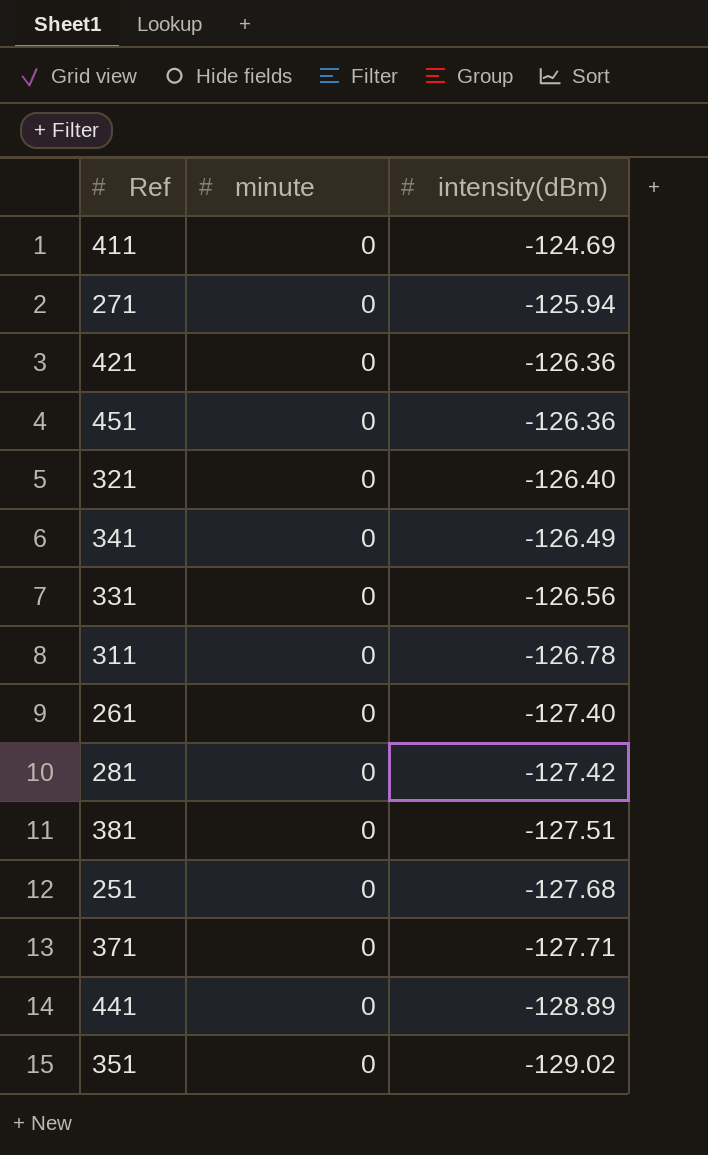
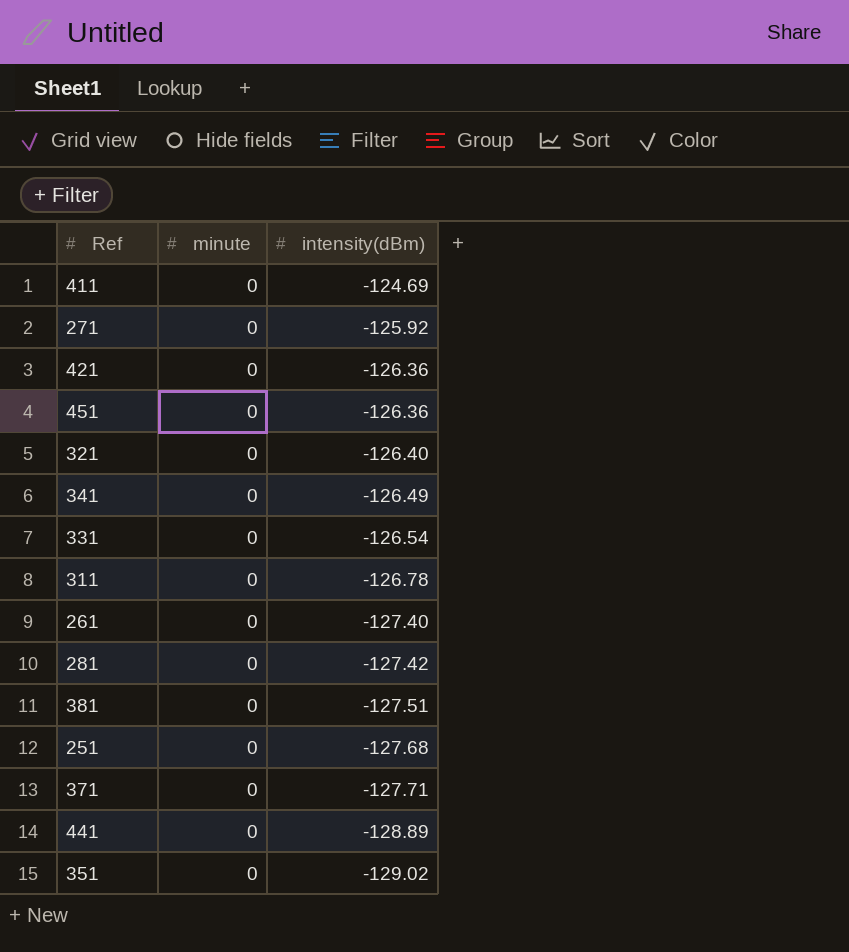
271 | intensity(dBm): -125.94 -> -125.92
331 | intensity(dBm): -126.56 -> -126.54

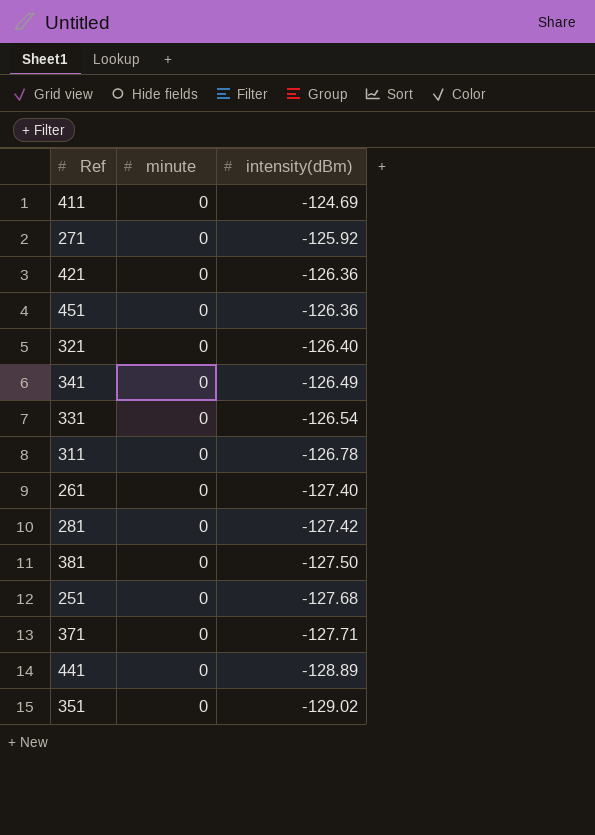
381 | intensity(dBm): -127.51 -> -127.50

